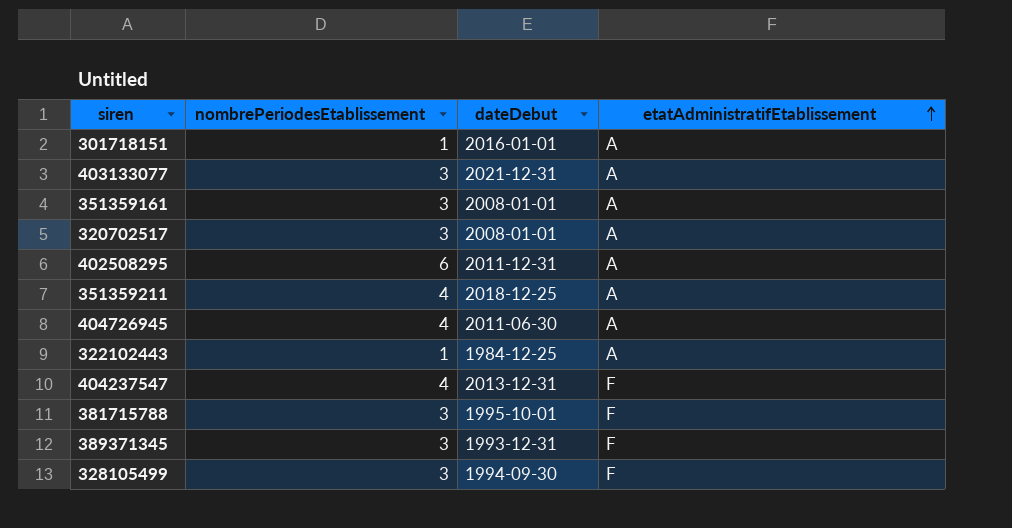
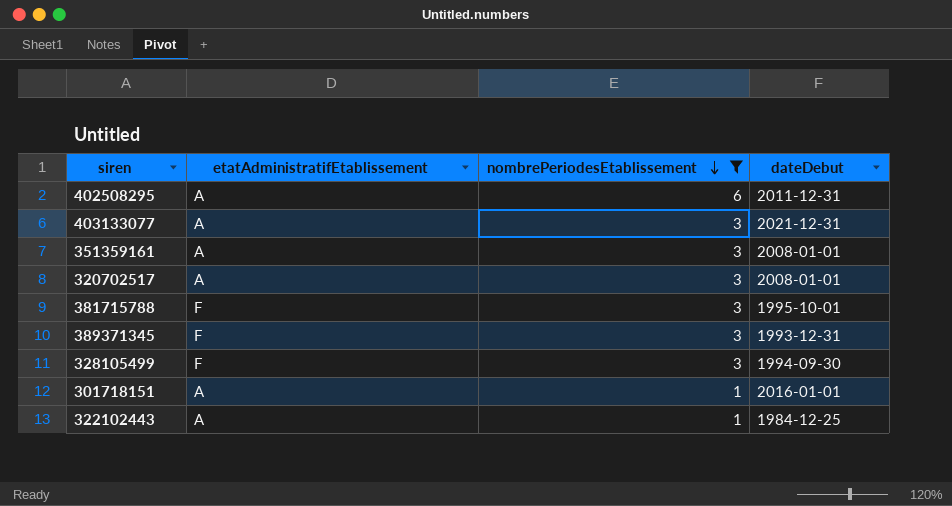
filter: none -> nombrePeriodesEtablissement != 4
row order: etatAdministratifEtablissement ascending -> nombrePeriodesEtablissement descending
column etatAdministratifEtablissement | position: 4 -> 2

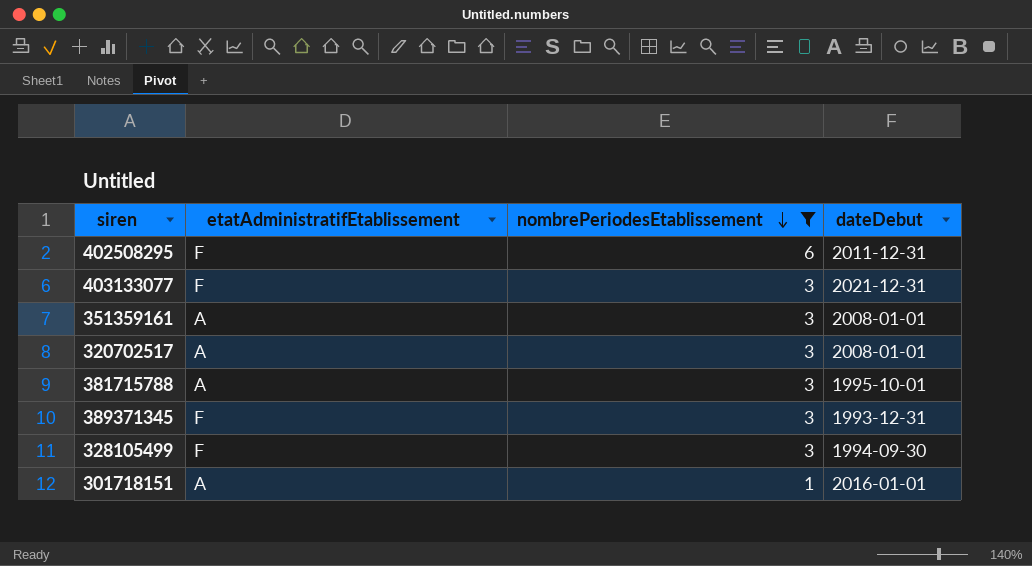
row 322102443: A | 1 | 1984-12-25 -> none
402508295 | etatAdministratifEtablissement: A -> F
403133077 | etatAdministratifEtablissement: A -> F
381715788 | etatAdministratifEtablissement: F -> A

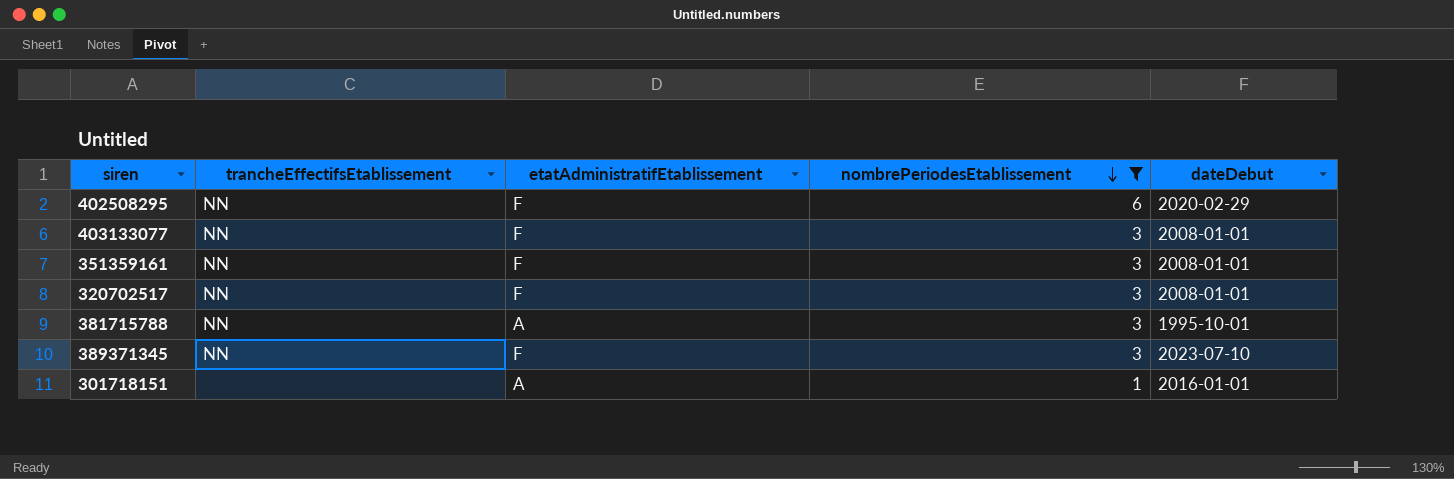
column trancheEffectifsEtablissement | position: none -> 2
row 328105499: F | 3 | 1994-09-30 -> none
402508295 | dateDebut: 2011-12-31 -> 2020-02-29
403133077 | dateDebut: 2021-12-31 -> 2008-01-01
351359161 | etatAdministratifEtablissement: A -> F
320702517 | etatAdministratifEtablissement: A -> F
389371345 | dateDebut: 1993-12-31 -> 2023-07-10

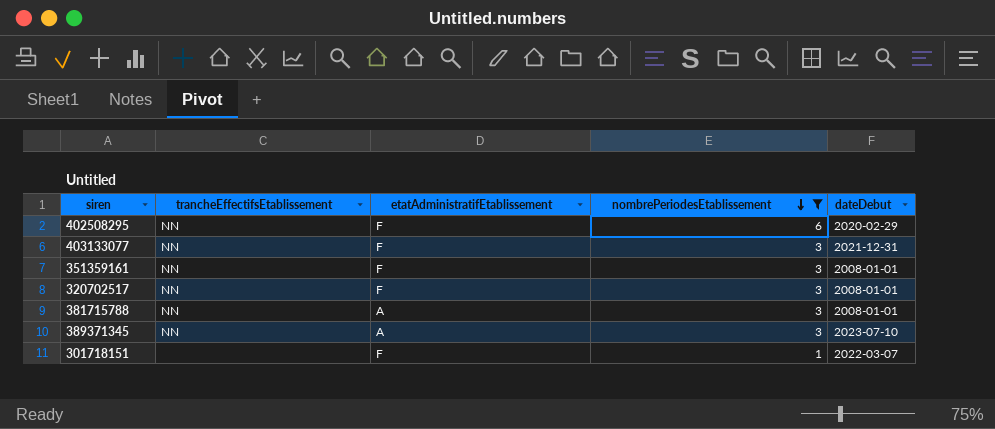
403133077 | dateDebut: 2008-01-01 -> 2021-12-31
381715788 | dateDebut: 1995-10-01 -> 2008-01-01
389371345 | etatAdministratifEtablissement: F -> A
301718151 | etatAdministratifEtablissement: A -> F
301718151 | dateDebut: 2016-01-01 -> 2022-03-07

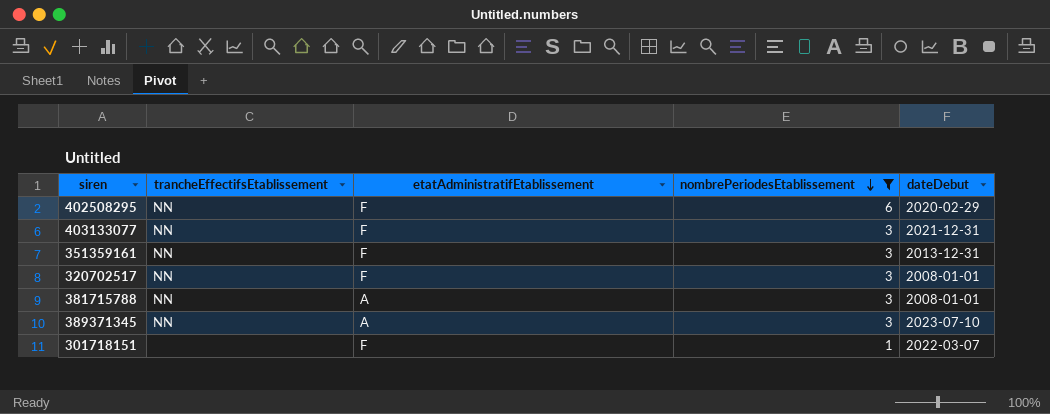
351359161 | dateDebut: 2008-01-01 -> 2013-12-31

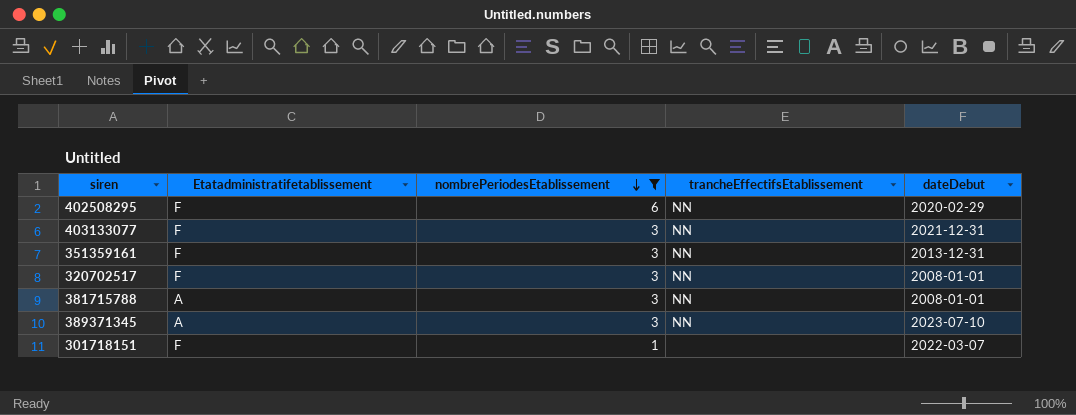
column name: etatAdministratifEtablissement -> Etatadministratifetablissement
column trancheEffectifsEtablissement | position: 2 -> 4

